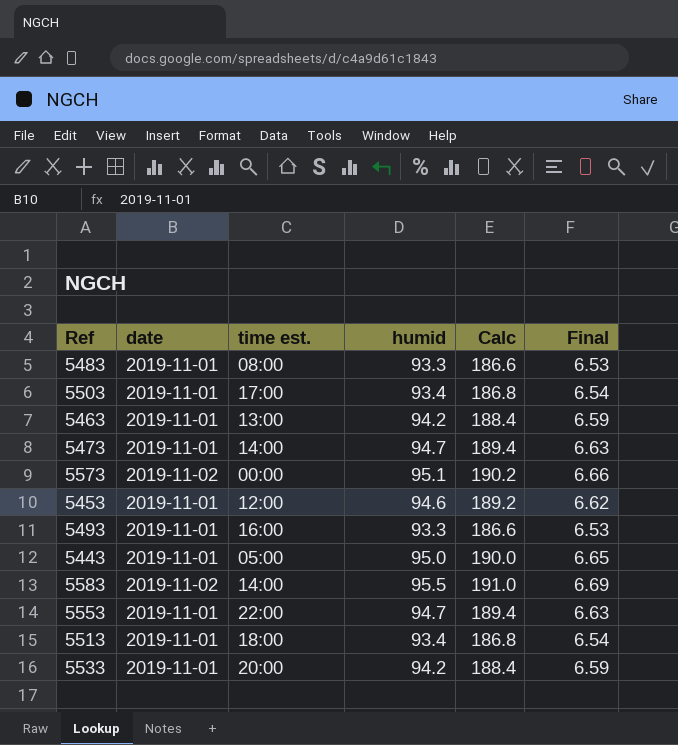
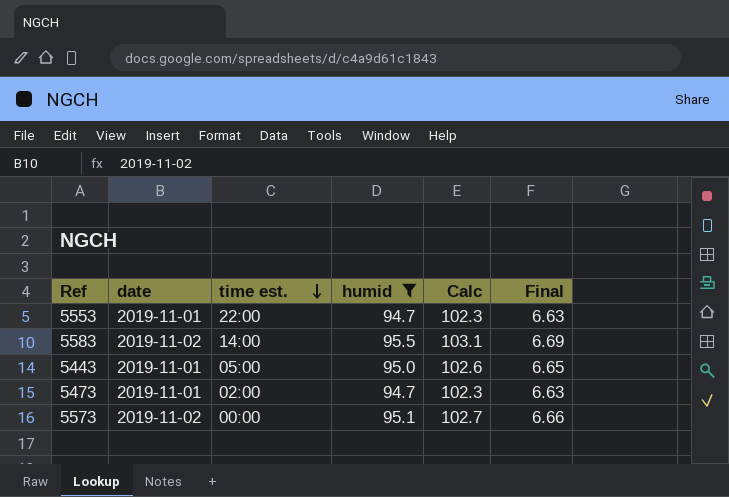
filter: none -> humid >= 94.7
row order: none -> time est. descending
column Calc | formula: [humid] * 2 -> [humid] * 1.08
5473 | time est.: 14:00 -> 02:00

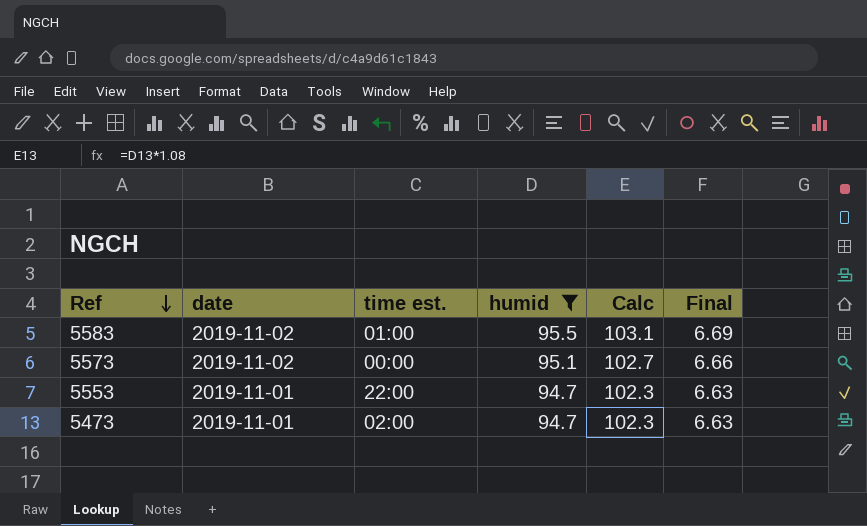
row order: time est. descending -> Ref descending
row 5443: 2019-11-01 | 05:00 | 95.0 | 102.6 | 6.65 -> none
5583 | time est.: 14:00 -> 01:00

